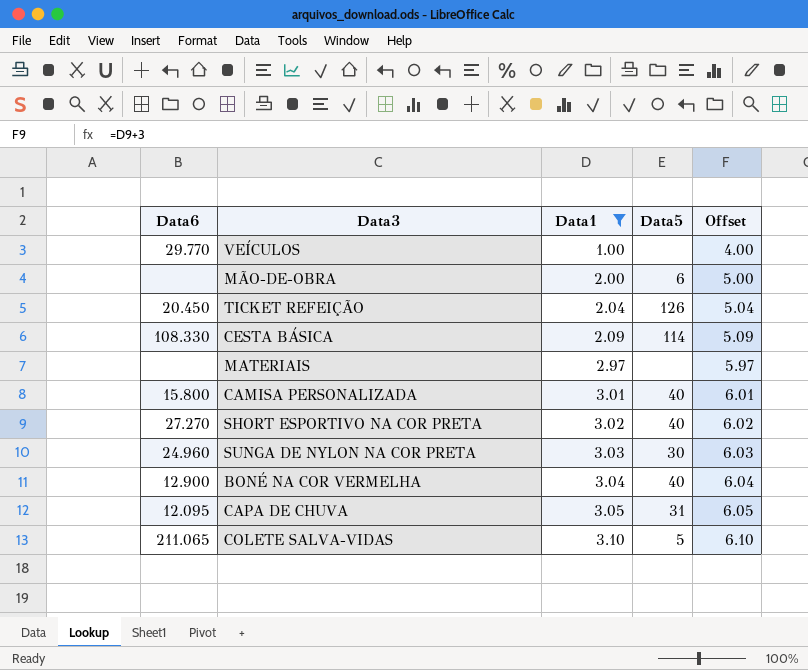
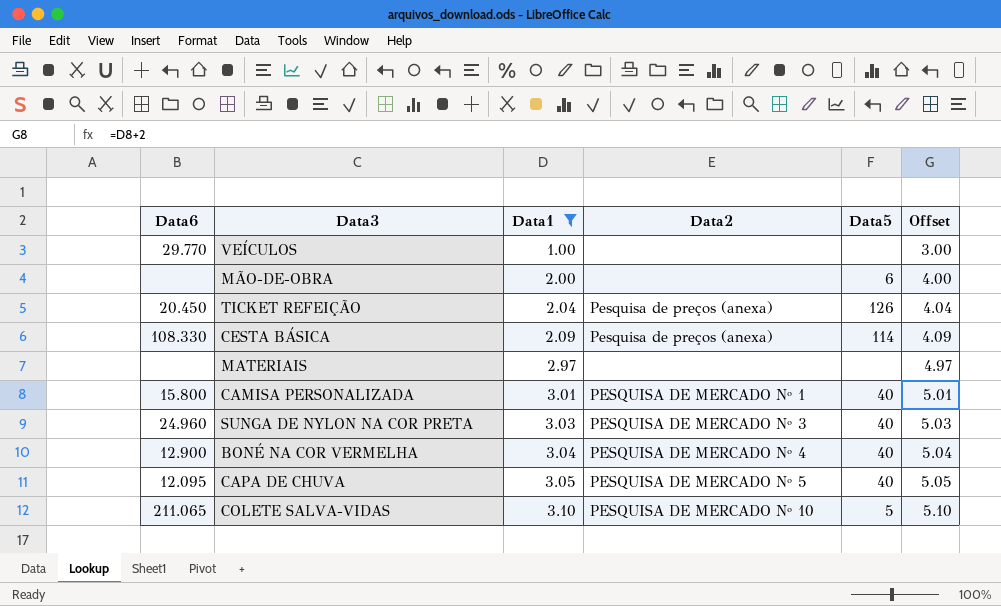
column Data2 | position: none -> 4
column Offset | formula: [Data1] + 3 -> [Data1] + 2
row SHORT ESPORTIVO NA COR PRETA: 27.270 | 3.02 | 40 | 6.02 -> none
SUNGA DE NYLON NA COR PRETA | Data5: 30 -> 40
CAPA DE CHUVA | Data5: 31 -> 40

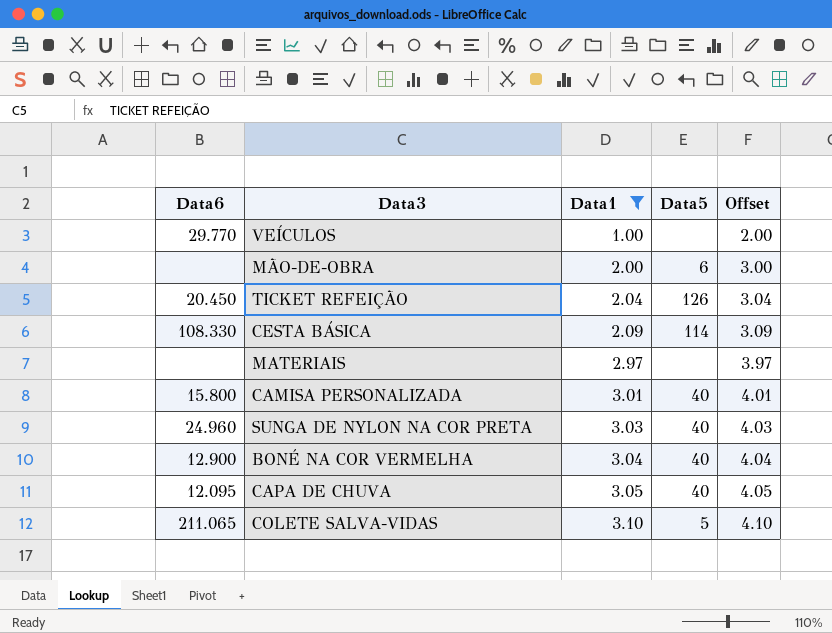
column Data2 | position: 4 -> none
column Offset | formula: [Data1] + 2 -> [Data1] + 1

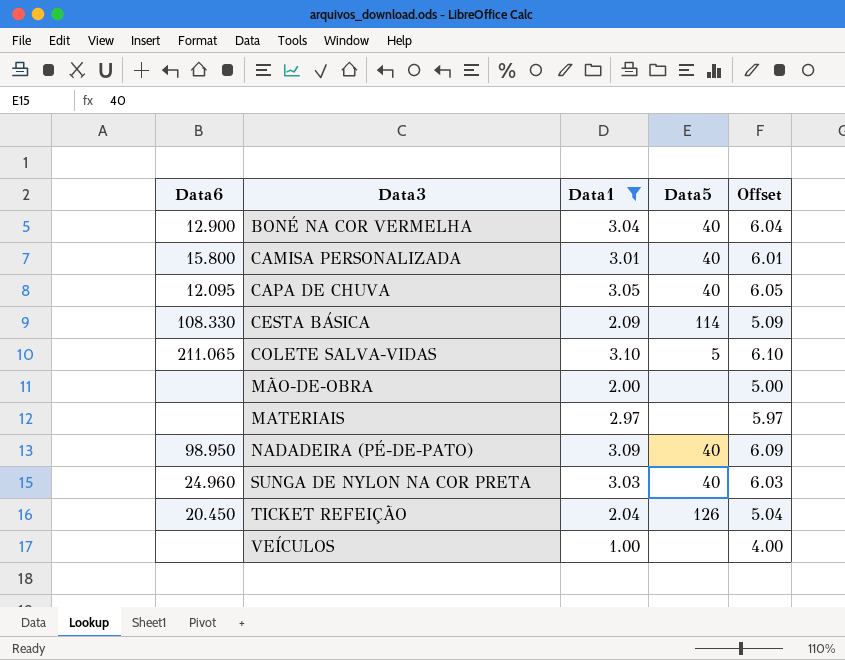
row order: Data1 ascending -> Data3 ascending
column Offset | formula: [Data1] + 1 -> [Data1] + 3
MÃO-DE-OBRA | Data5: 6 -> none
row NADADEIRA (PÉ-DE-PATO): none -> 98.950 | 3.09 | 40 | 6.09
VEÍCULOS | Data6: 29.770 -> none

